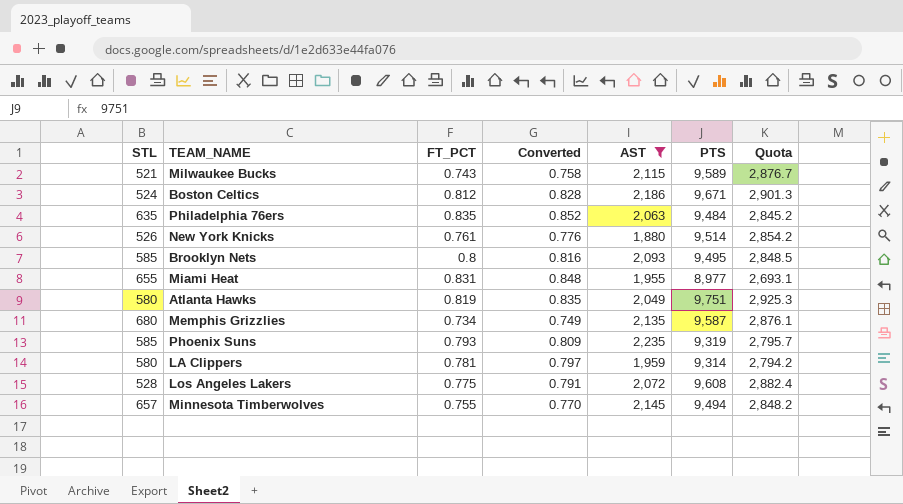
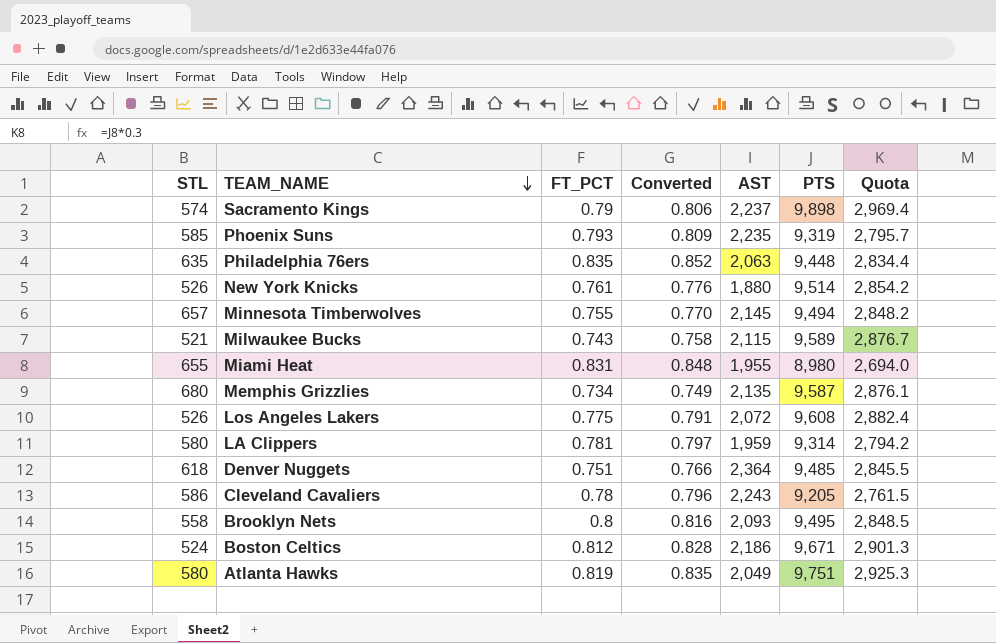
filter: AST <= 2,235 -> none
row order: none -> TEAM_NAME descending
Philadelphia 76ers | PTS: 9,484 -> 9,448
Philadelphia 76ers | Quota: 2,845.2 -> 2,834.4
Miami Heat | PTS: 8,977 -> 8,980
Miami Heat | Quota: 2,693.1 -> 2,694.0
Los Angeles Lakers | STL: 528 -> 526
Brooklyn Nets | STL: 585 -> 558

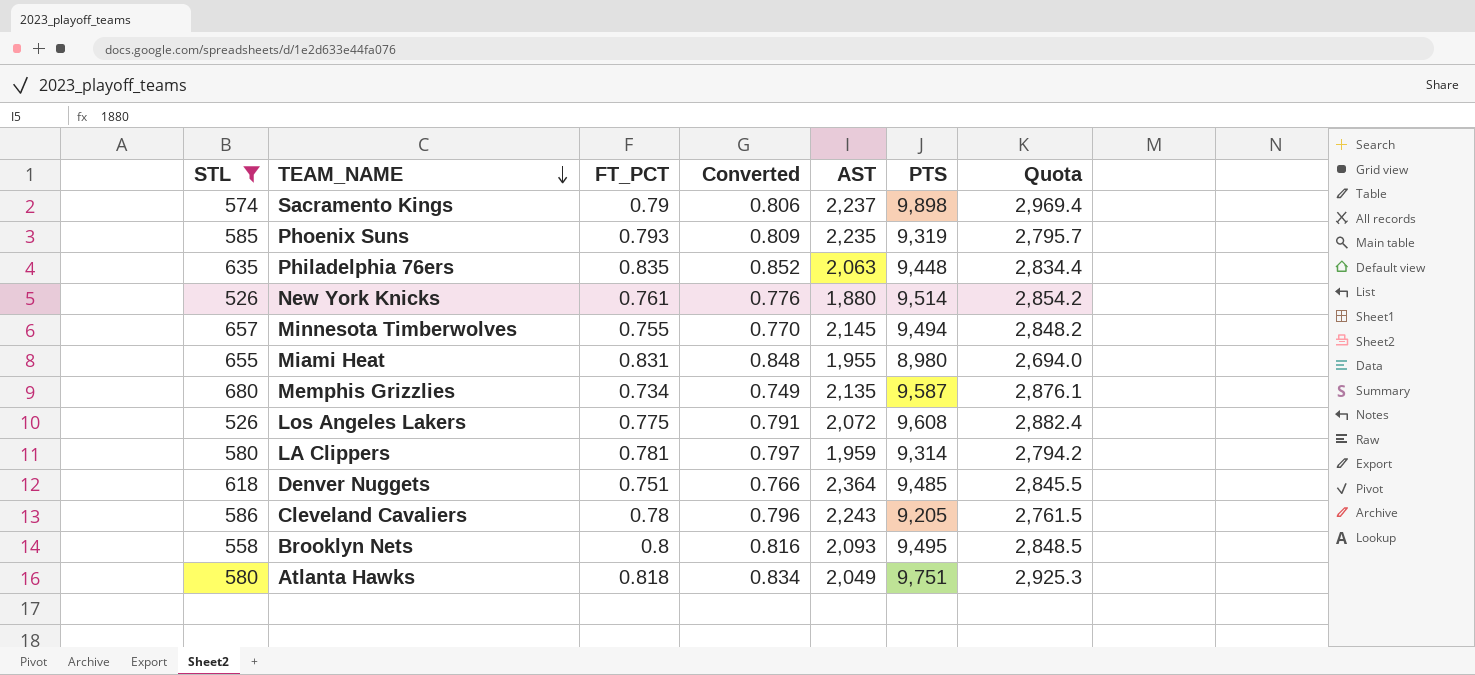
filter: none -> STL >= 526
Atlanta Hawks | FT_PCT: 0.819 -> 0.818
Atlanta Hawks | Converted: 0.835 -> 0.834

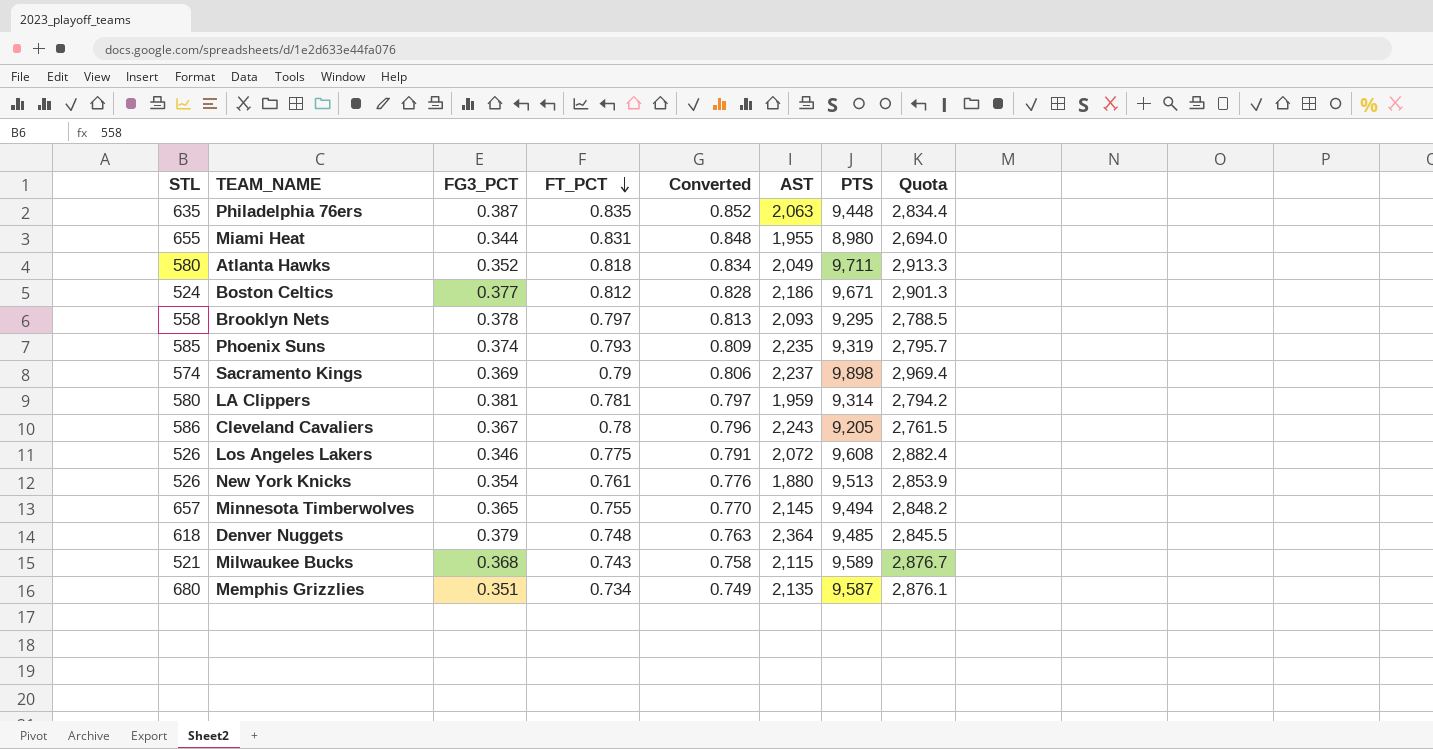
filter: STL >= 526 -> none
row order: TEAM_NAME descending -> FT_PCT descending
column FG3_PCT | position: none -> 3
Atlanta Hawks | PTS: 9,751 -> 9,711
Atlanta Hawks | Quota: 2,925.3 -> 2,913.3
Brooklyn Nets | FT_PCT: 0.8 -> 0.797
Brooklyn Nets | Converted: 0.816 -> 0.813
Brooklyn Nets | PTS: 9,495 -> 9,295
Brooklyn Nets | Quota: 2,848.5 -> 2,788.5
New York Knicks | PTS: 9,514 -> 9,513
New York Knicks | Quota: 2,854.2 -> 2,853.9
Denver Nuggets | FT_PCT: 0.751 -> 0.748
Denver Nuggets | Converted: 0.766 -> 0.763

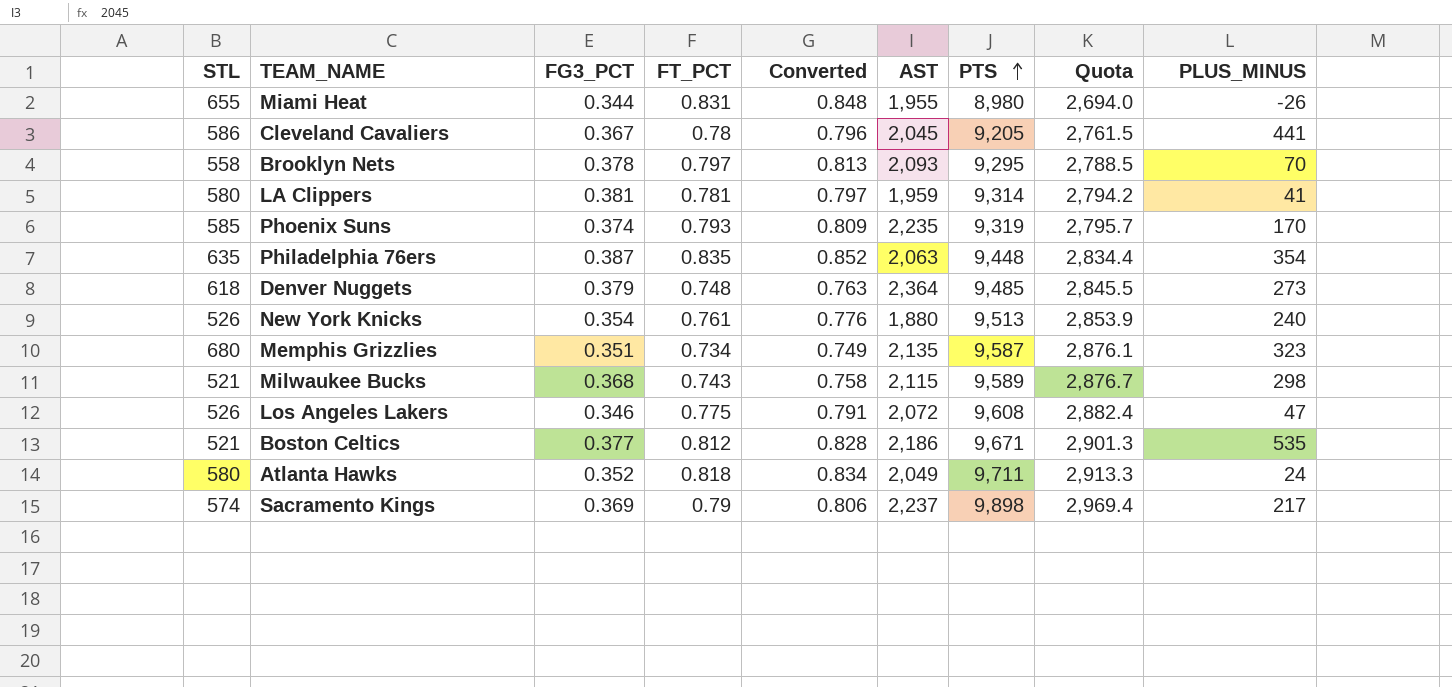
row order: FT_PCT descending -> PTS ascending
column PLUS_MINUS | position: none -> 9
row Minnesota Timberwolves: 657 | 0.365 | 0.755 | 0.770 | 2,145 | 9,494 | 2,848.2 -> none
Cleveland Cavaliers | AST: 2,243 -> 2,045
Boston Celtics | STL: 524 -> 521

